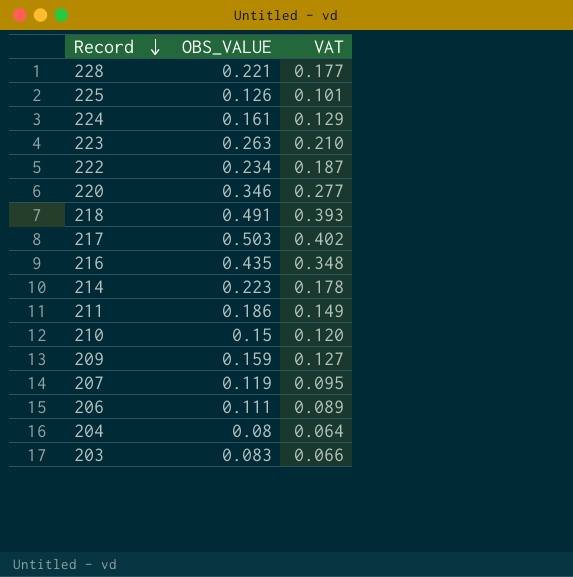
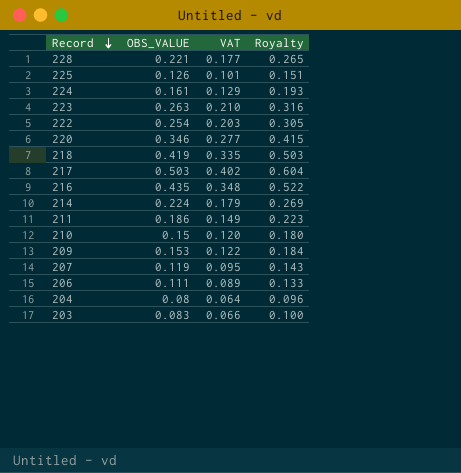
column Royalty | formula: none -> [OBS_VALUE] * 1.2
222 | OBS_VALUE: 0.234 -> 0.254
222 | VAT: 0.187 -> 0.203
218 | OBS_VALUE: 0.491 -> 0.419
218 | VAT: 0.393 -> 0.335
214 | OBS_VALUE: 0.223 -> 0.224
214 | VAT: 0.178 -> 0.179
209 | OBS_VALUE: 0.159 -> 0.153
209 | VAT: 0.127 -> 0.122

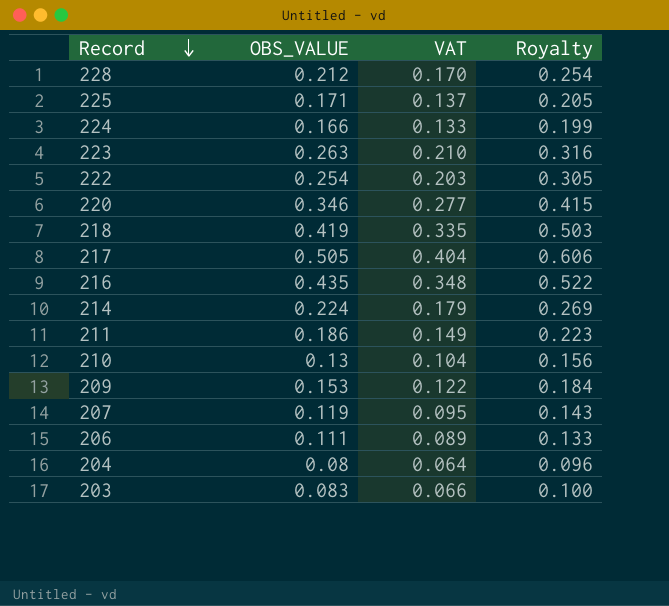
228 | OBS_VALUE: 0.221 -> 0.212
228 | VAT: 0.177 -> 0.170
228 | Royalty: 0.265 -> 0.254
225 | OBS_VALUE: 0.126 -> 0.171
225 | VAT: 0.101 -> 0.137
225 | Royalty: 0.151 -> 0.205
224 | OBS_VALUE: 0.161 -> 0.166
224 | VAT: 0.129 -> 0.133
224 | Royalty: 0.193 -> 0.199
217 | OBS_VALUE: 0.503 -> 0.505
217 | VAT: 0.402 -> 0.404
217 | Royalty: 0.604 -> 0.606
210 | OBS_VALUE: 0.15 -> 0.13
210 | VAT: 0.120 -> 0.104
210 | Royalty: 0.180 -> 0.156

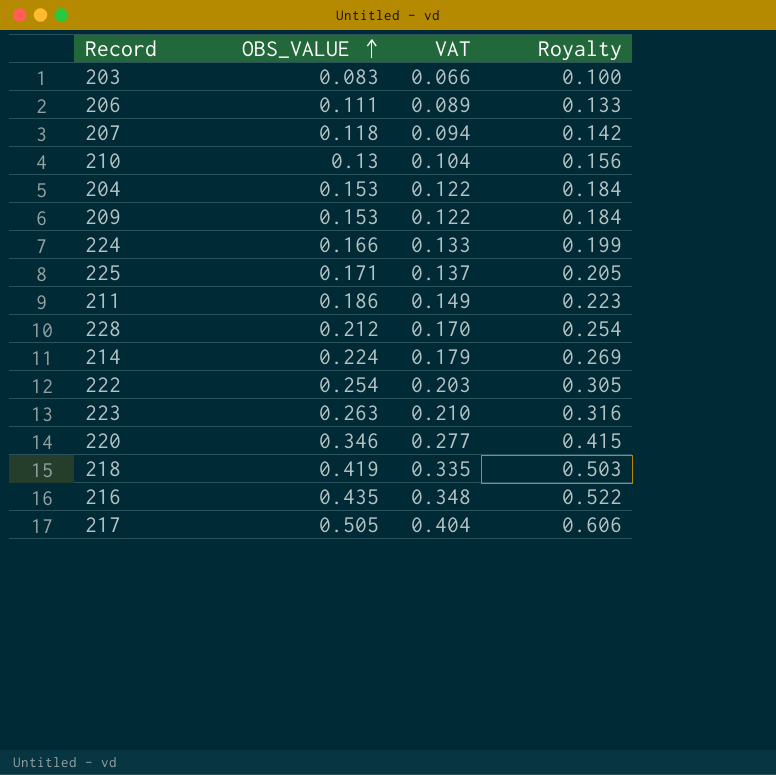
row order: Record descending -> OBS_VALUE ascending
207 | OBS_VALUE: 0.119 -> 0.118
207 | VAT: 0.095 -> 0.094
207 | Royalty: 0.143 -> 0.142
204 | OBS_VALUE: 0.08 -> 0.153
204 | VAT: 0.064 -> 0.122
204 | Royalty: 0.096 -> 0.184

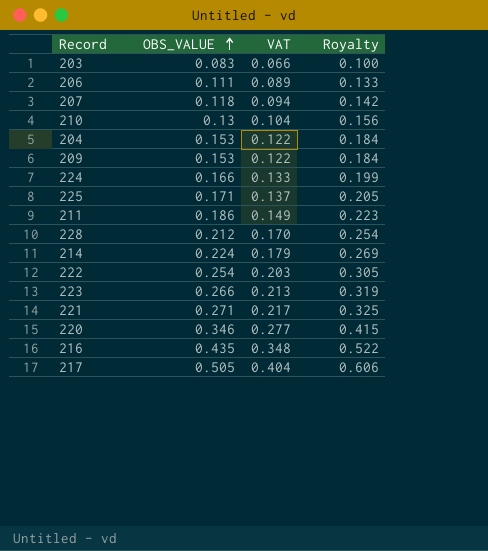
row 218: 0.419 | 0.335 | 0.503 -> none
223 | OBS_VALUE: 0.263 -> 0.266
223 | VAT: 0.210 -> 0.213
223 | Royalty: 0.316 -> 0.319
row 221: none -> 0.271 | 0.217 | 0.325

